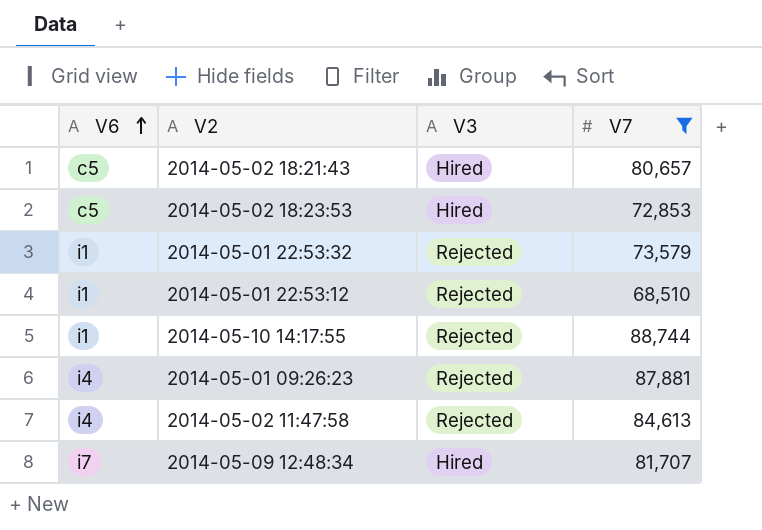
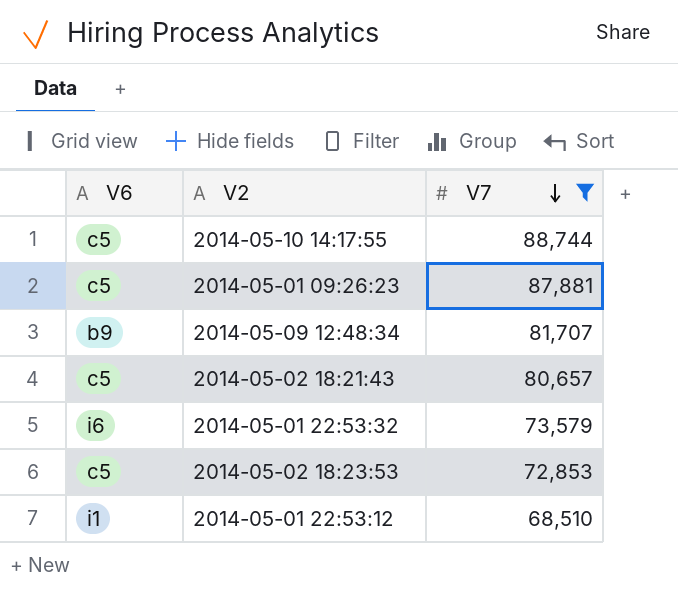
row order: V6 ascending -> V7 descending
column V3 | position: 3 -> none
row 2014-05-02 11:47:58: i4 | Rejected | 84,613 -> none
2014-05-10 14:17:55 | V6: i1 -> c5
2014-05-01 09:26:23 | V6: i4 -> c5
2014-05-09 12:48:34 | V6: i7 -> b9
2014-05-01 22:53:32 | V6: i1 -> i6

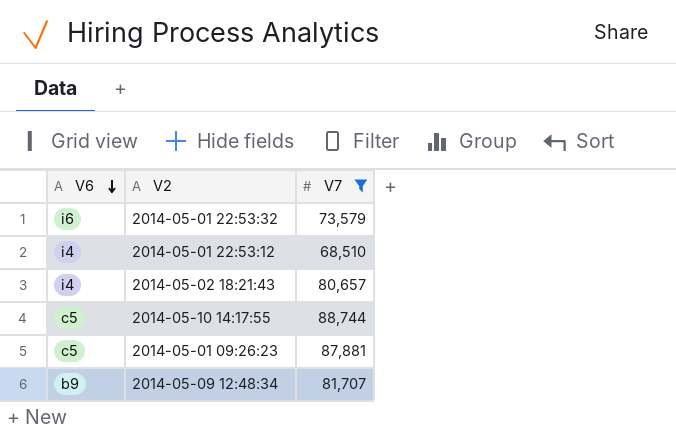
row order: V7 descending -> V6 descending
row 2014-05-02 18:23:53: c5 | 72,853 -> none
2014-05-01 22:53:12 | V6: i1 -> i4
2014-05-02 18:21:43 | V6: c5 -> i4

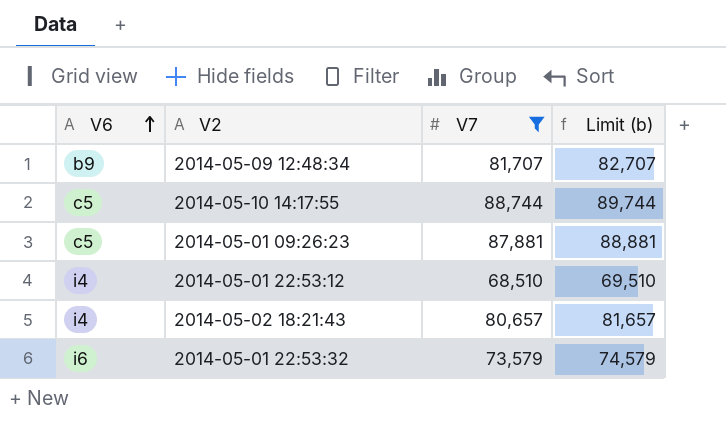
row order: V6 descending -> V6 ascending
column Limit (b) | formula: none -> [V7] + 1000

